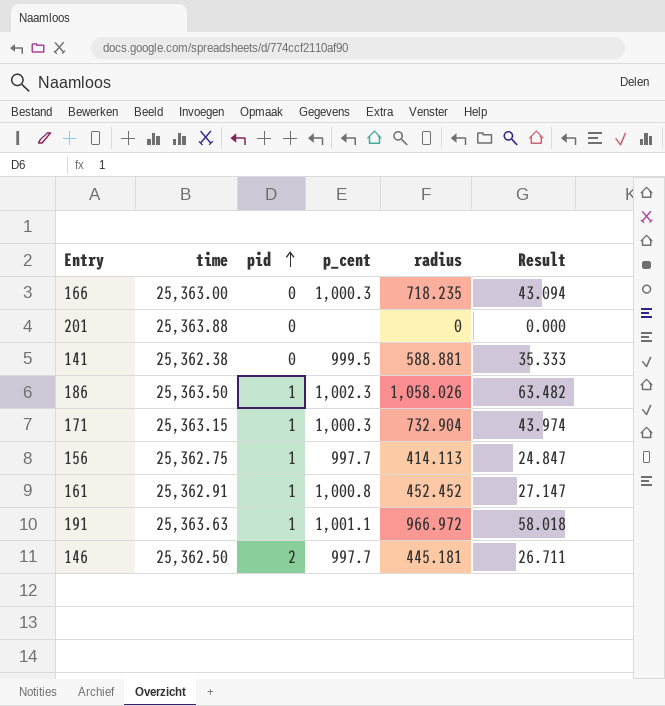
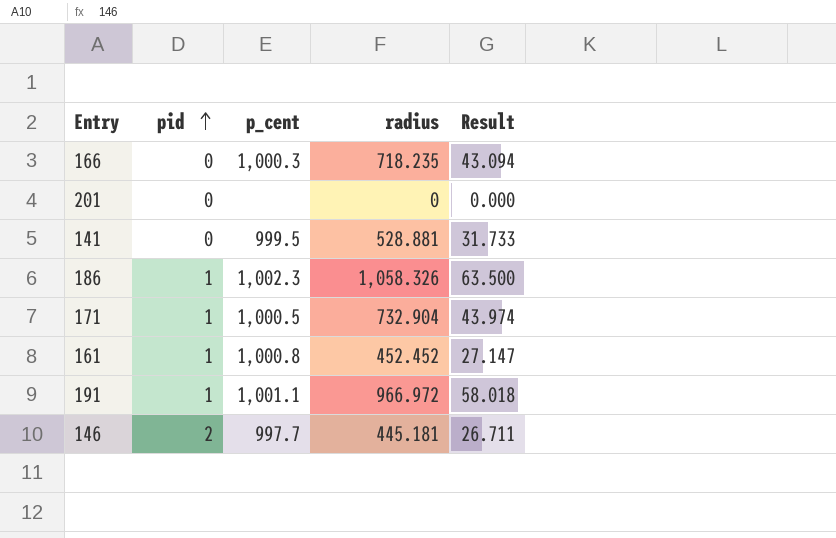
column time | position: 2 -> none
row 156: 25,362.75 | 1 | 997.7 | 414.113 | 24.847 -> none
141 | radius: 588.881 -> 528.881
141 | Result: 35.333 -> 31.733
186 | radius: 1,058.026 -> 1,058.326
186 | Result: 63.482 -> 63.500
171 | p_cent: 1,000.3 -> 1,000.5

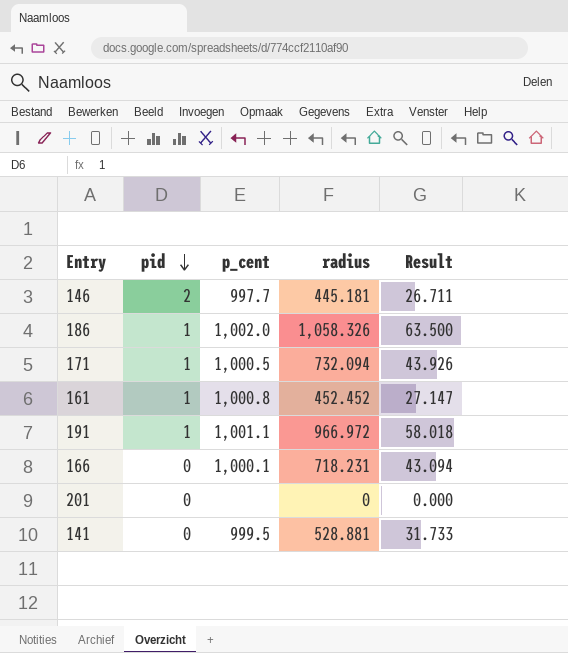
row order: pid ascending -> pid descending
186 | p_cent: 1,002.3 -> 1,002.0
171 | radius: 732.904 -> 732.094
171 | Result: 43.974 -> 43.926
166 | p_cent: 1,000.3 -> 1,000.1
166 | radius: 718.235 -> 718.231

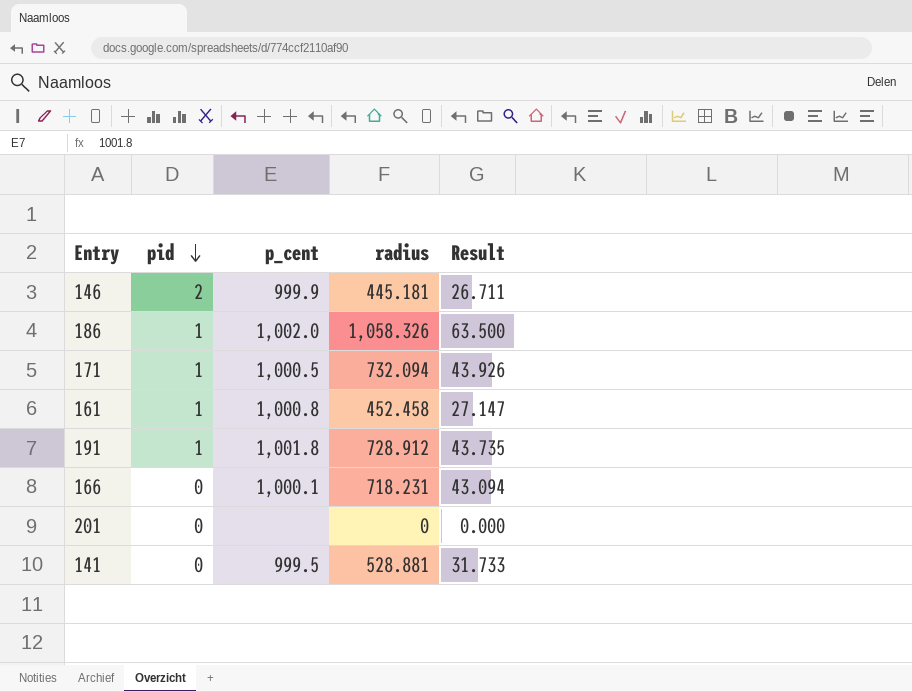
146 | p_cent: 997.7 -> 999.9
161 | radius: 452.452 -> 452.458
191 | p_cent: 1,001.1 -> 1,001.8
191 | radius: 966.972 -> 728.912
191 | Result: 58.018 -> 43.735

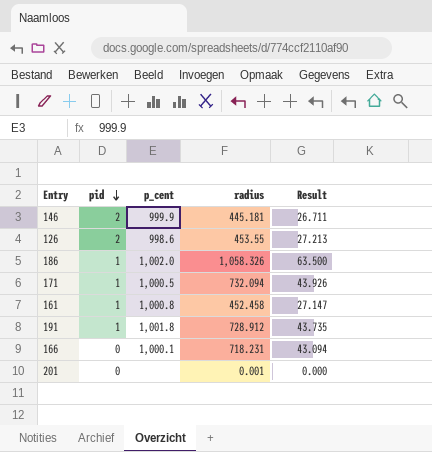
row 141: 0 | 999.5 | 528.881 | 31.733 -> none
row 126: none -> 2 | 998.6 | 453.55 | 27.213
201 | radius: 0 -> 0.001

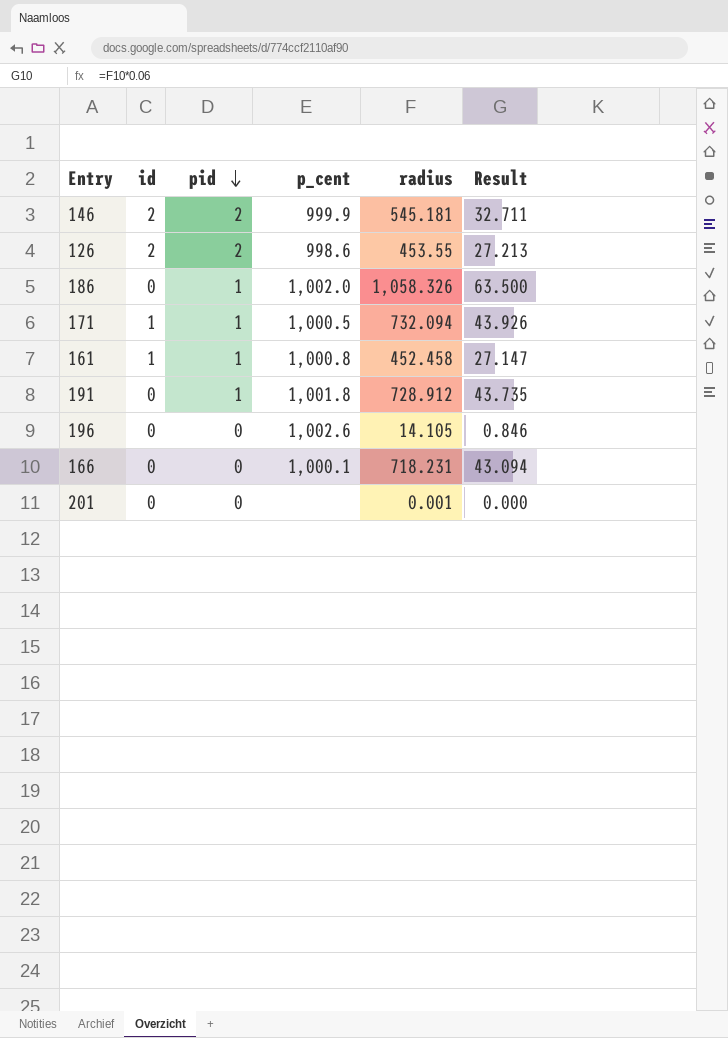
column id | position: none -> 2
146 | radius: 445.181 -> 545.181
146 | Result: 26.711 -> 32.711
row 196: none -> 0 | 0 | 1,002.6 | 14.105 | 0.846

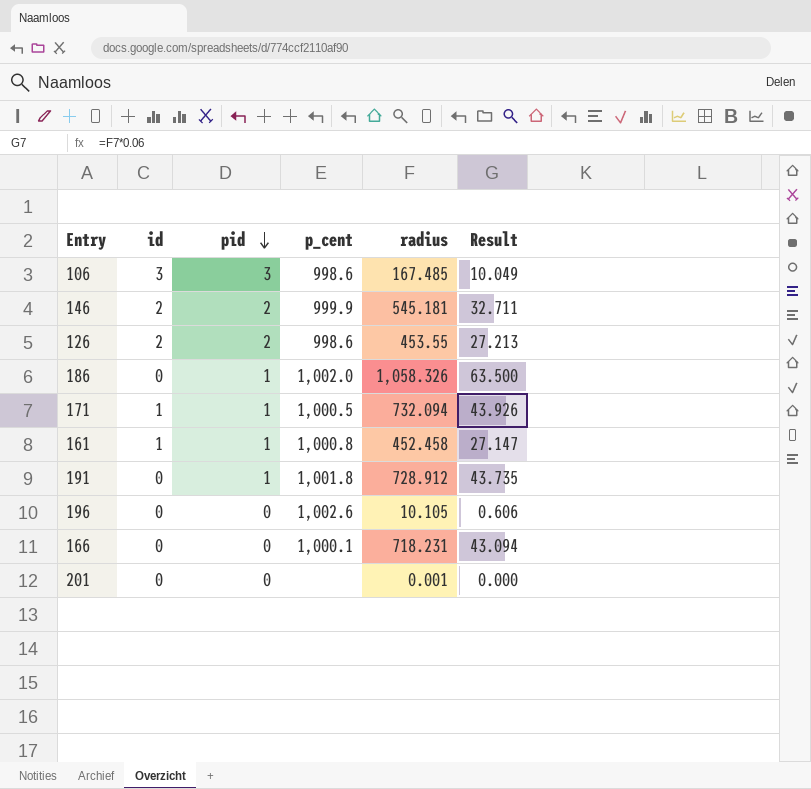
row 106: none -> 3 | 3 | 998.6 | 167.485 | 10.049
196 | radius: 14.105 -> 10.105
196 | Result: 0.846 -> 0.606

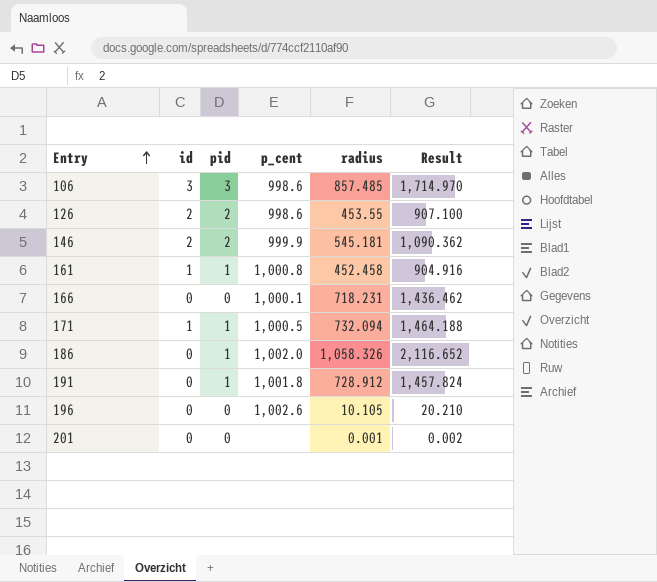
row order: pid descending -> Entry ascending
column Result | formula: [radius] * 0.06 -> [radius] * 2
106 | radius: 167.485 -> 857.485

